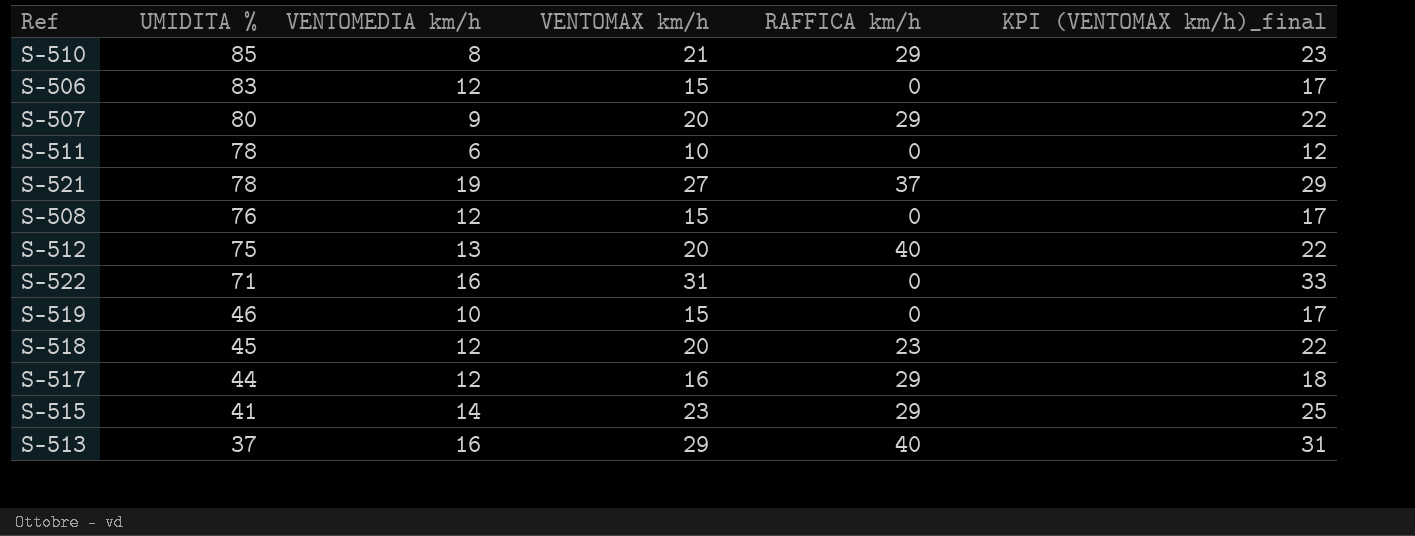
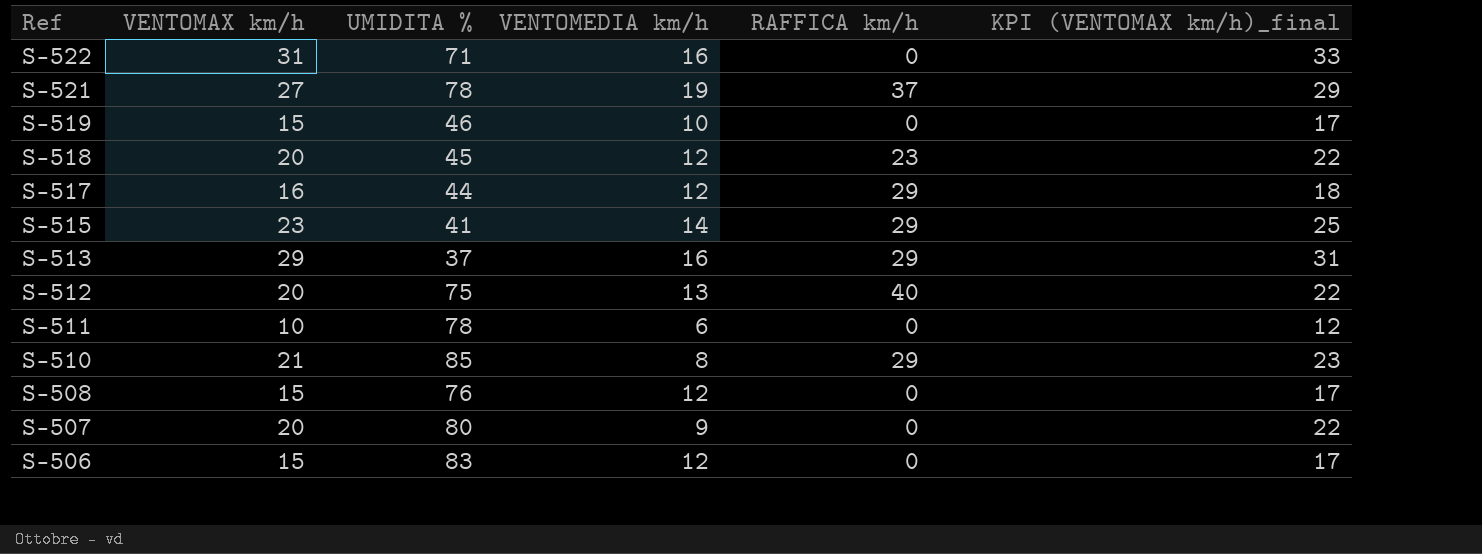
row order: UMIDITA % descending -> Ref descending
column VENTOMAX km/h | position: 4 -> 2
S-513 | RAFFICA km/h: 40 -> 29
S-507 | RAFFICA km/h: 29 -> 0

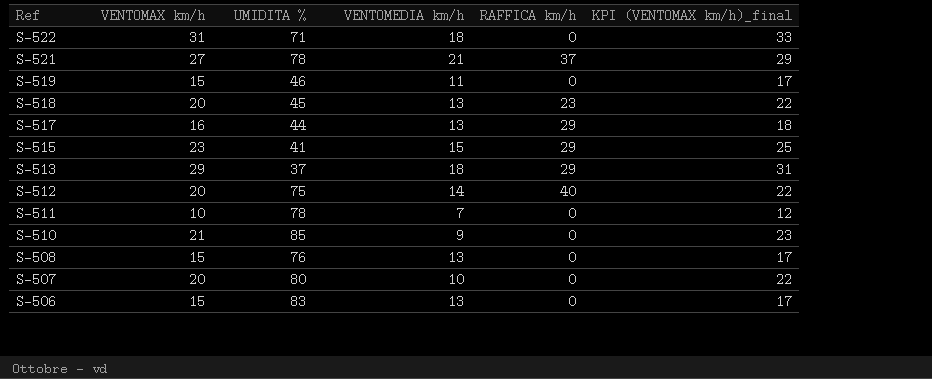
S-522 | VENTOMEDIA km/h: 16 -> 18
S-521 | VENTOMEDIA km/h: 19 -> 21
S-519 | VENTOMEDIA km/h: 10 -> 11
S-518 | VENTOMEDIA km/h: 12 -> 13
S-517 | VENTOMEDIA km/h: 12 -> 13
S-515 | VENTOMEDIA km/h: 14 -> 15
S-513 | VENTOMEDIA km/h: 16 -> 18
S-512 | VENTOMEDIA km/h: 13 -> 14
S-511 | VENTOMEDIA km/h: 6 -> 7
S-510 | VENTOMEDIA km/h: 8 -> 9
S-510 | RAFFICA km/h: 29 -> 0
S-508 | VENTOMEDIA km/h: 12 -> 13
S-507 | VENTOMEDIA km/h: 9 -> 10
S-506 | VENTOMEDIA km/h: 12 -> 13

